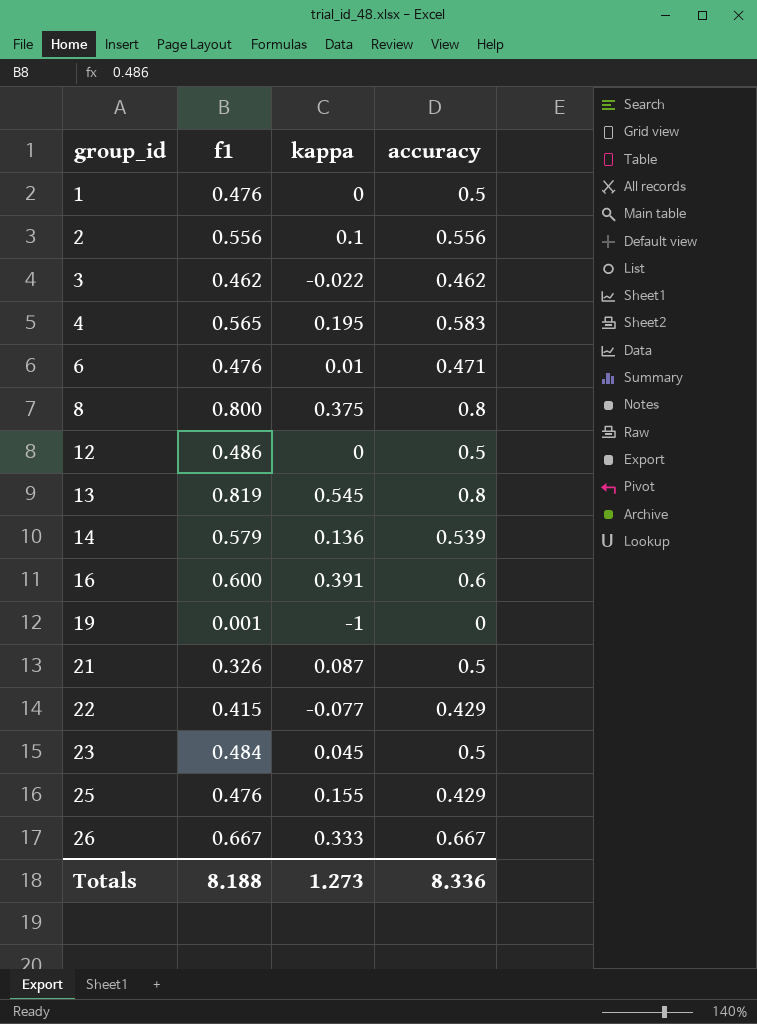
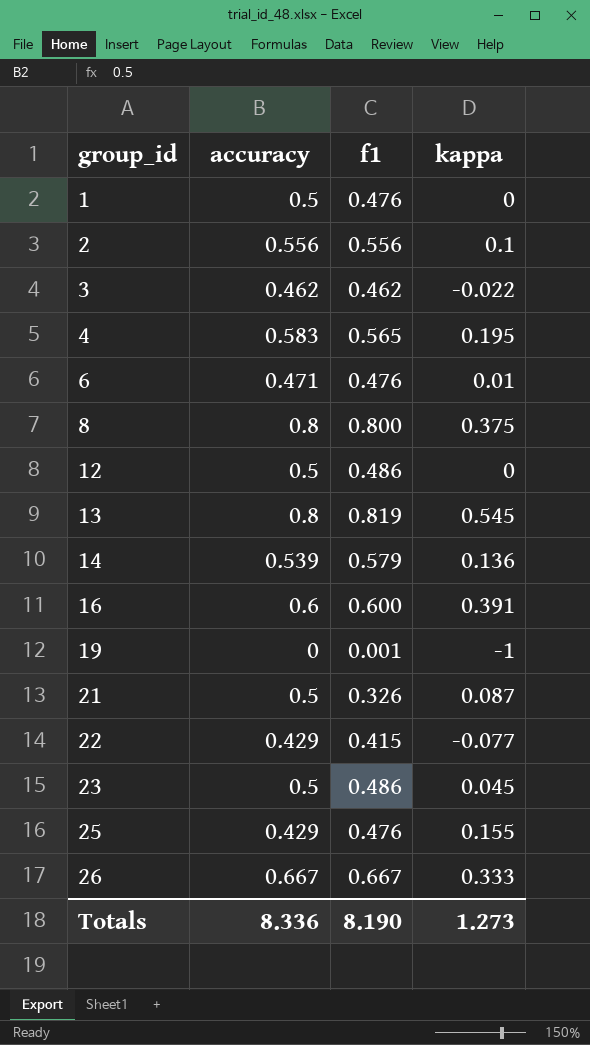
column accuracy | position: 4 -> 2
23 | f1: 0.484 -> 0.486
Totals | f1: 8.188 -> 8.190

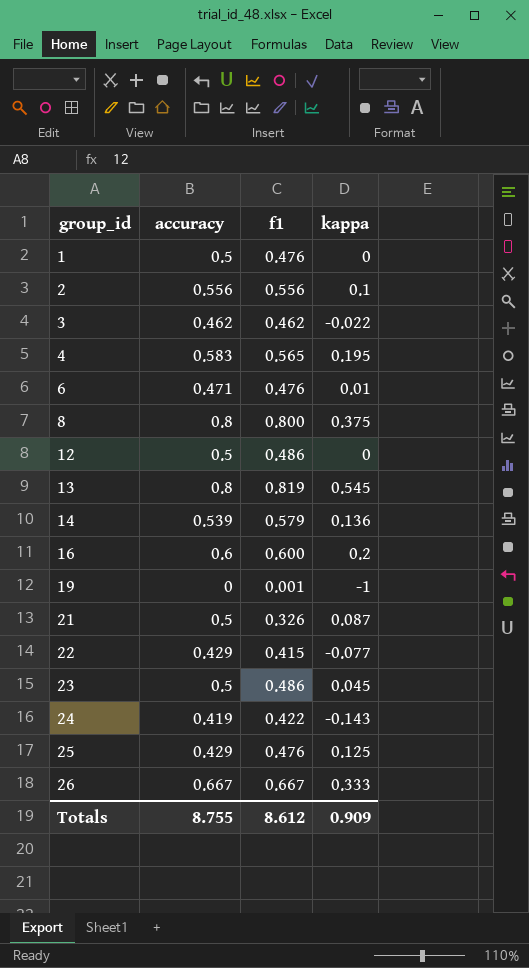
16 | kappa: 0.391 -> 0.2
row 24: none -> 0.419 | 0.422 | -0.143
25 | kappa: 0.155 -> 0.125
Totals | accuracy: 8.336 -> 8.755
Totals | f1: 8.190 -> 8.612
Totals | kappa: 1.273 -> 0.909

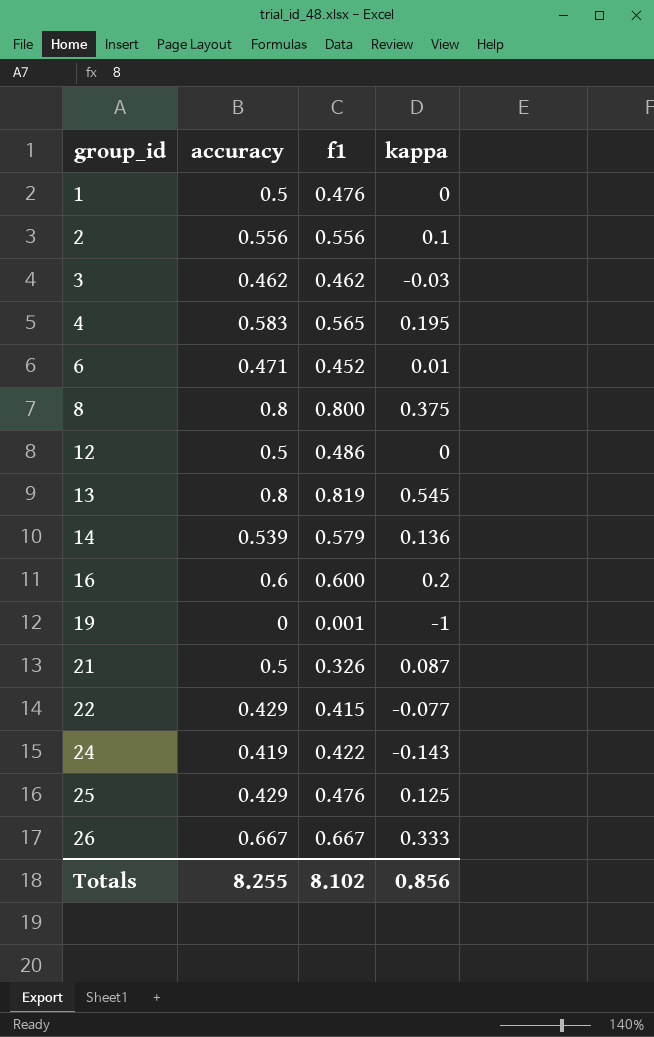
row 23: 0.5 | 0.486 | 0.045 -> none
3 | kappa: -0.022 -> -0.03
6 | f1: 0.476 -> 0.452
Totals | accuracy: 8.755 -> 8.255
Totals | f1: 8.612 -> 8.102
Totals | kappa: 0.909 -> 0.856

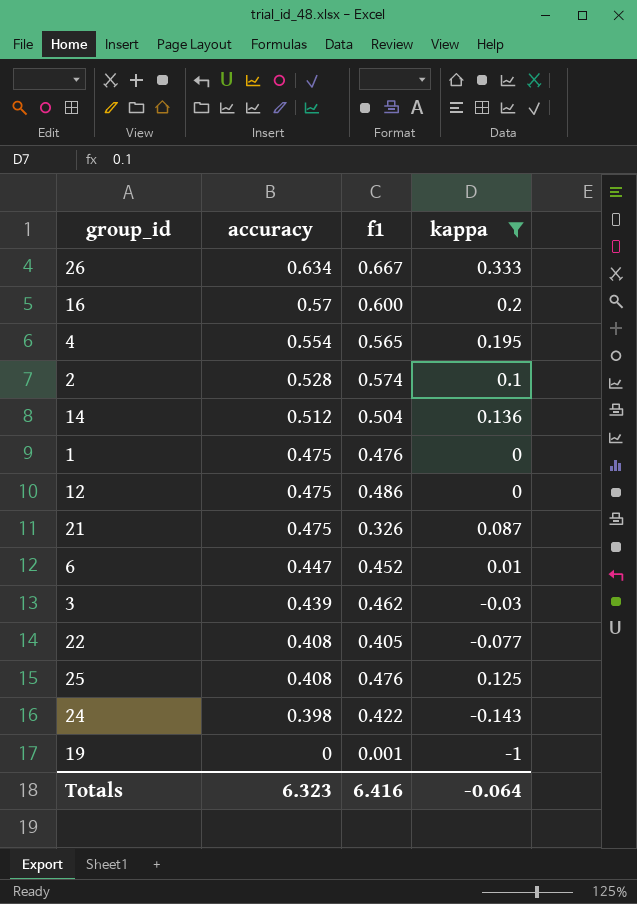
filter: none -> kappa <= 0.333
row order: group_id ascending -> accuracy descending
26 | accuracy: 0.667 -> 0.634
16 | accuracy: 0.6 -> 0.57
4 | accuracy: 0.583 -> 0.554
2 | accuracy: 0.556 -> 0.528
2 | f1: 0.556 -> 0.574
14 | accuracy: 0.539 -> 0.512
14 | f1: 0.579 -> 0.504
1 | accuracy: 0.5 -> 0.475
12 | accuracy: 0.5 -> 0.475
21 | accuracy: 0.5 -> 0.475
6 | accuracy: 0.471 -> 0.447
3 | accuracy: 0.462 -> 0.439
22 | accuracy: 0.429 -> 0.408
22 | f1: 0.415 -> 0.405
25 | accuracy: 0.429 -> 0.408
24 | accuracy: 0.419 -> 0.398
Totals | accuracy: 8.255 -> 6.323
Totals | f1: 8.102 -> 6.416
Totals | kappa: 0.856 -> -0.064

